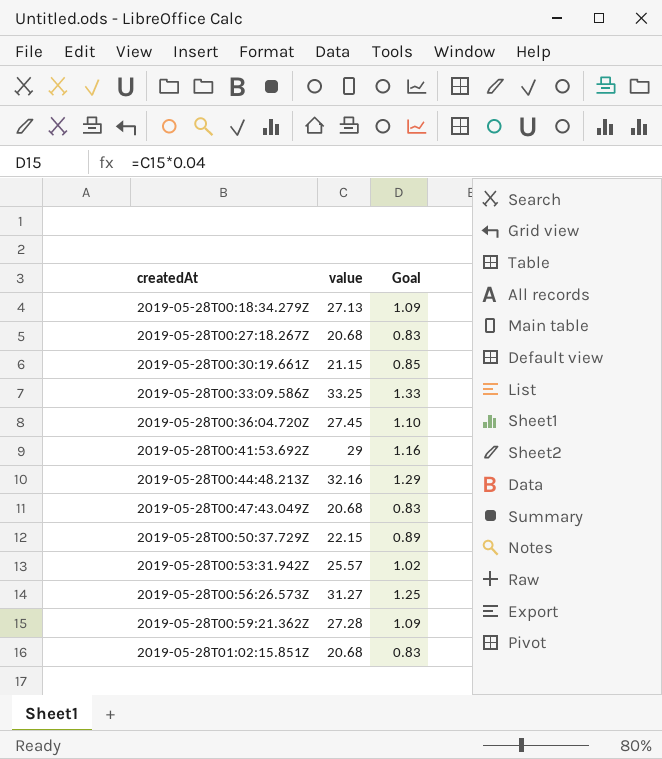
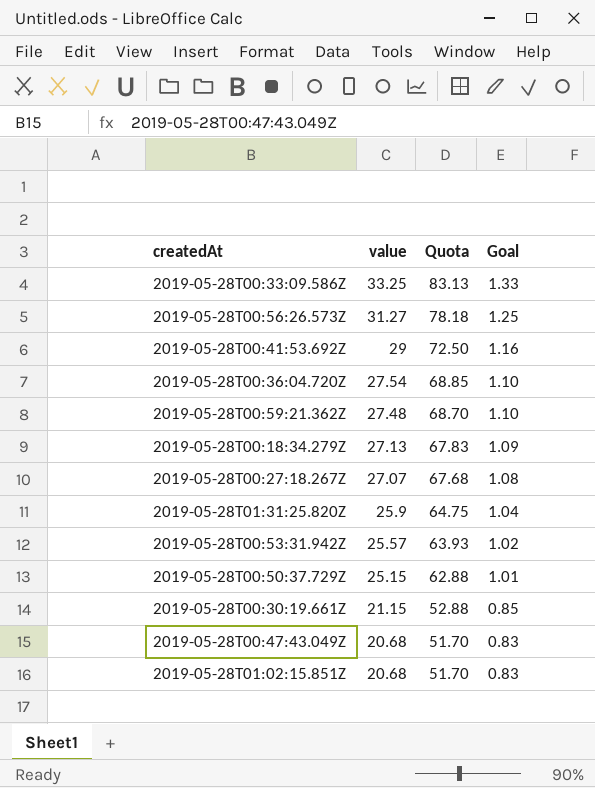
row order: createdAt ascending -> value descending
column Quota | formula: none -> [value] * 2.5
row 2019-05-28T00:44:48.213Z: 32.16 | 1.29 -> none
2019-05-28T00:36:04.720Z | value: 27.45 -> 27.54
2019-05-28T00:59:21.362Z | value: 27.28 -> 27.48
2019-05-28T00:59:21.362Z | Goal: 1.09 -> 1.10
2019-05-28T00:27:18.267Z | value: 20.68 -> 27.07
2019-05-28T00:27:18.267Z | Goal: 0.83 -> 1.08
row 2019-05-28T01:31:25.820Z: none -> 25.9 | 64.75 | 1.04
2019-05-28T00:50:37.729Z | value: 22.15 -> 25.15
2019-05-28T00:50:37.729Z | Goal: 0.89 -> 1.01

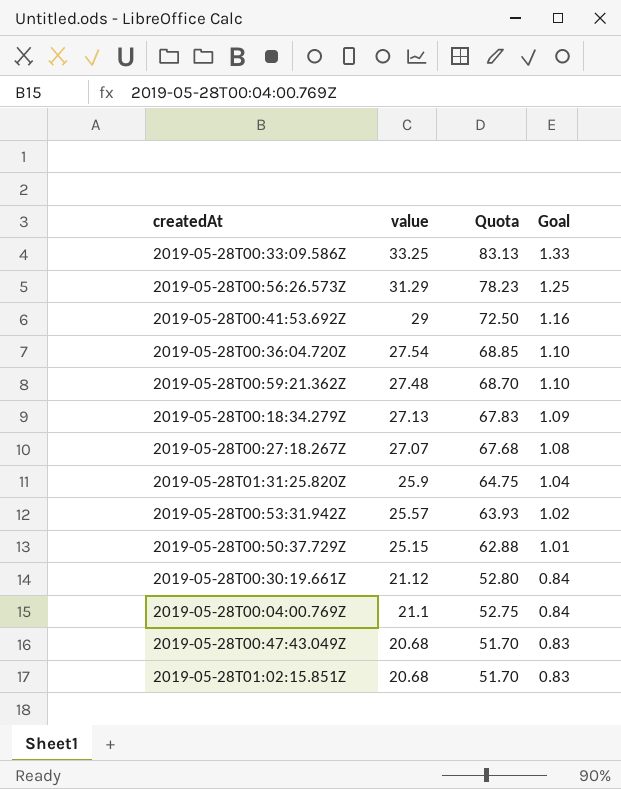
2019-05-28T00:56:26.573Z | value: 31.27 -> 31.29
2019-05-28T00:56:26.573Z | Quota: 78.18 -> 78.23
2019-05-28T00:30:19.661Z | value: 21.15 -> 21.12
2019-05-28T00:30:19.661Z | Quota: 52.88 -> 52.80
2019-05-28T00:30:19.661Z | Goal: 0.85 -> 0.84
row 2019-05-28T00:04:00.769Z: none -> 21.1 | 52.75 | 0.84

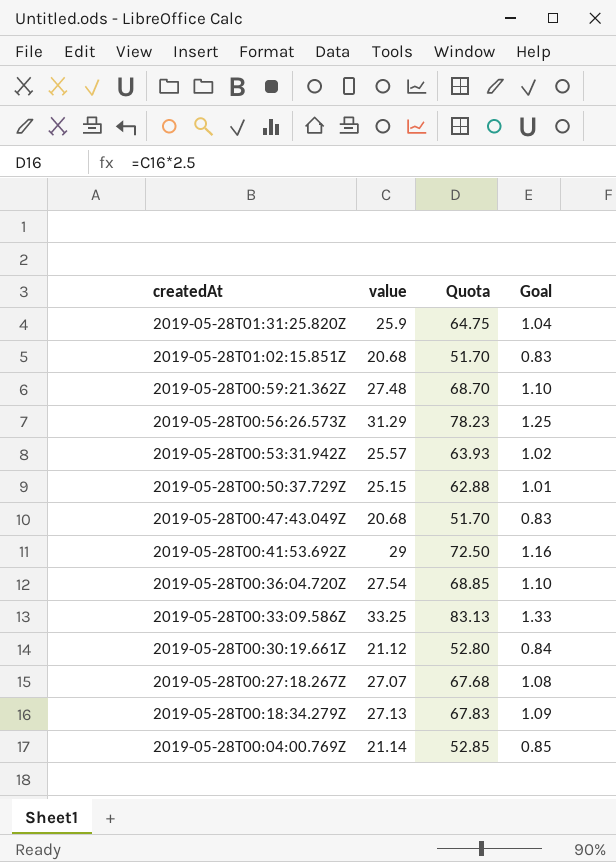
row order: value descending -> createdAt descending
2019-05-28T00:04:00.769Z | value: 21.1 -> 21.14
2019-05-28T00:04:00.769Z | Quota: 52.75 -> 52.85
2019-05-28T00:04:00.769Z | Goal: 0.84 -> 0.85

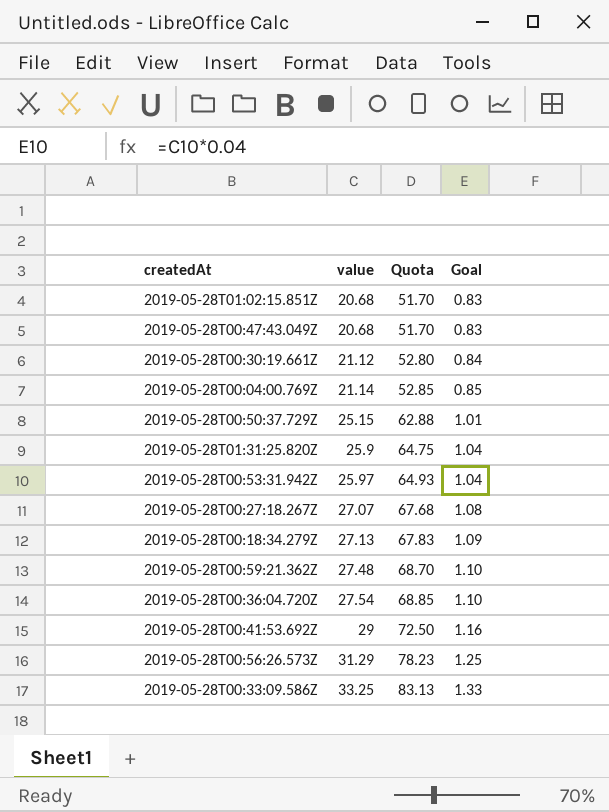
row order: createdAt descending -> value ascending
2019-05-28T00:53:31.942Z | value: 25.57 -> 25.97
2019-05-28T00:53:31.942Z | Quota: 63.93 -> 64.93
2019-05-28T00:53:31.942Z | Goal: 1.02 -> 1.04

